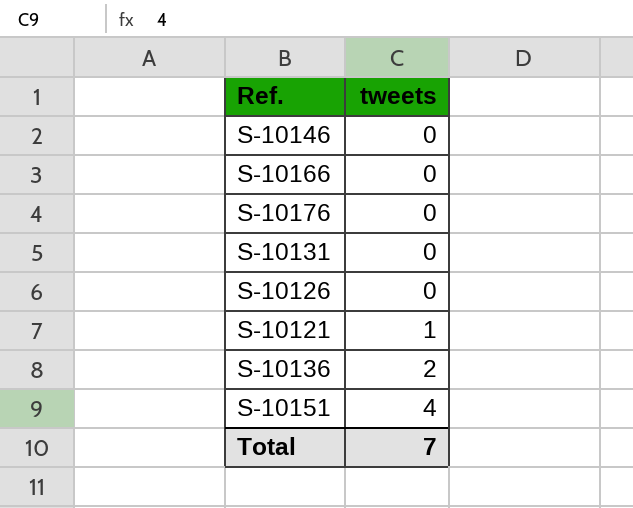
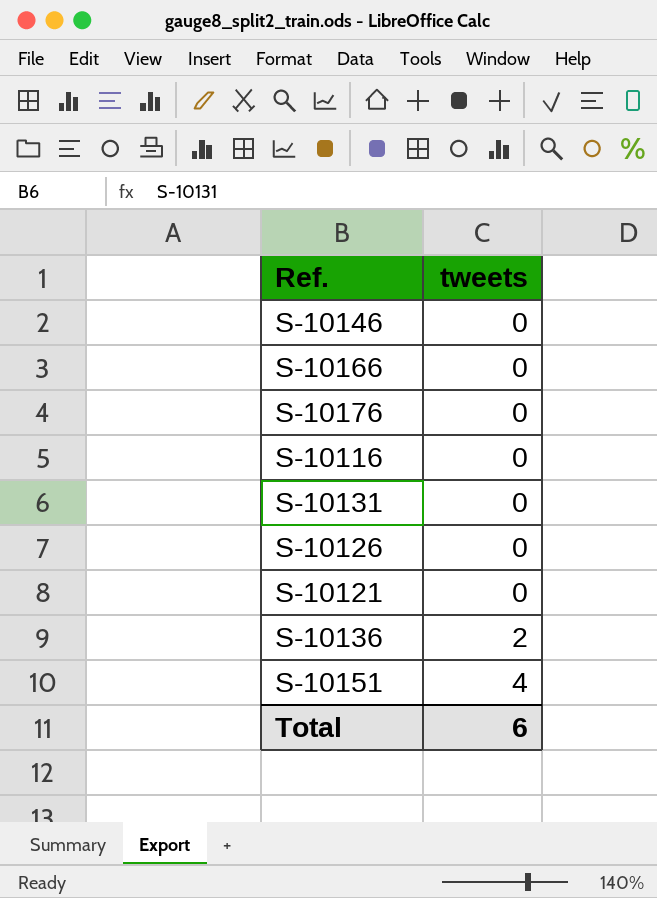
row S-10116: none -> 0
S-10121 | tweets: 1 -> 0
Total | tweets: 7 -> 6

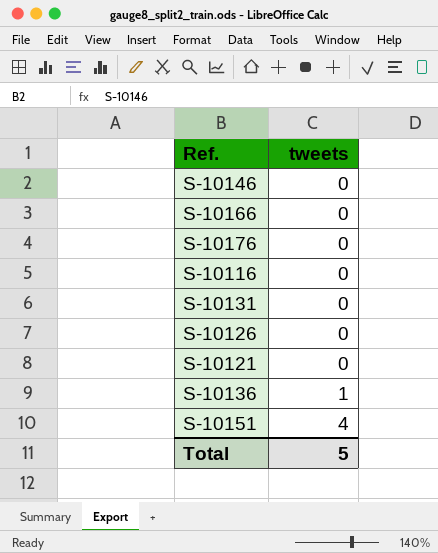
S-10136 | tweets: 2 -> 1
Total | tweets: 6 -> 5

